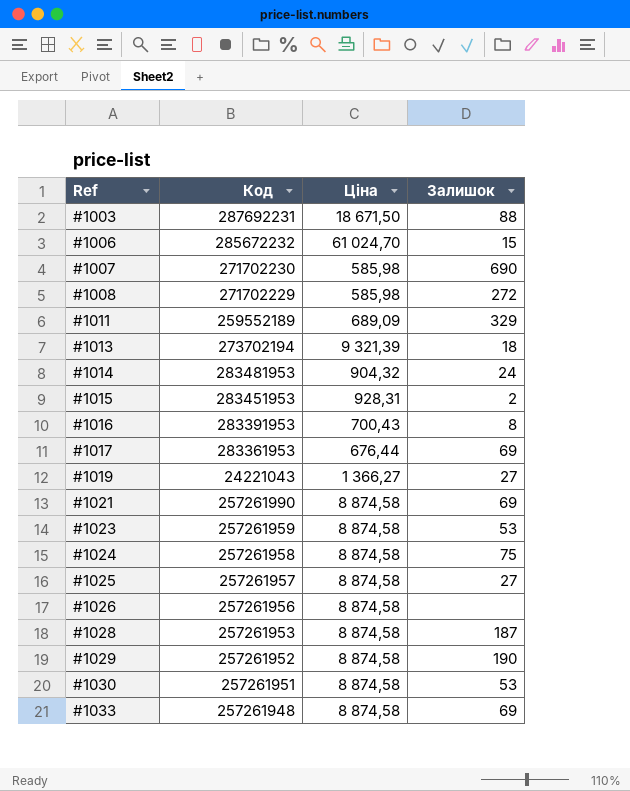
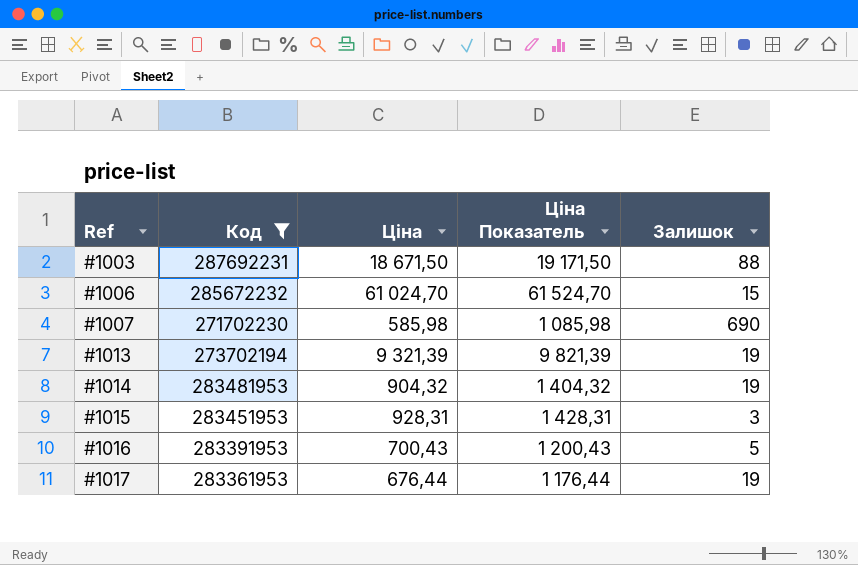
filter: none -> Код >= 271702230
column Ціна Показатель | formula: none -> [Ціна] + 500
#1013 | Залишок: 18 -> 19
#1014 | Залишок: 24 -> 19
#1015 | Залишок: 2 -> 3
#1016 | Залишок: 8 -> 5
#1017 | Залишок: 69 -> 19

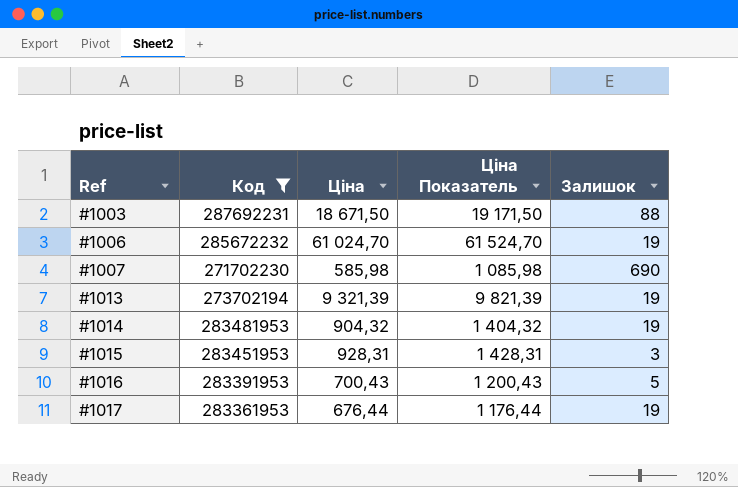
#1006 | Залишок: 15 -> 19

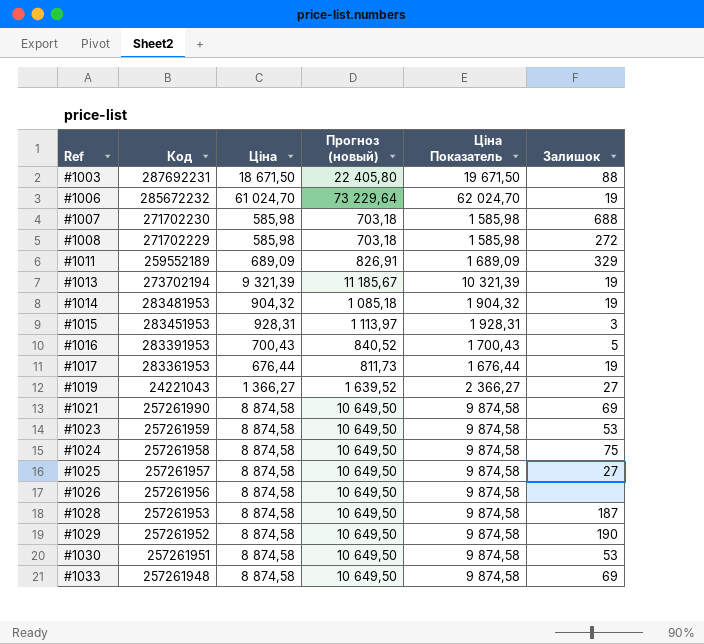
filter: Код >= 271702230 -> none
column Прогноз (новый) | formula: none -> [Ціна] * 1,2
column Ціна Показатель | formula: [Ціна] + 500 -> [Ціна] + 1000
#1007 | Залишок: 690 -> 688

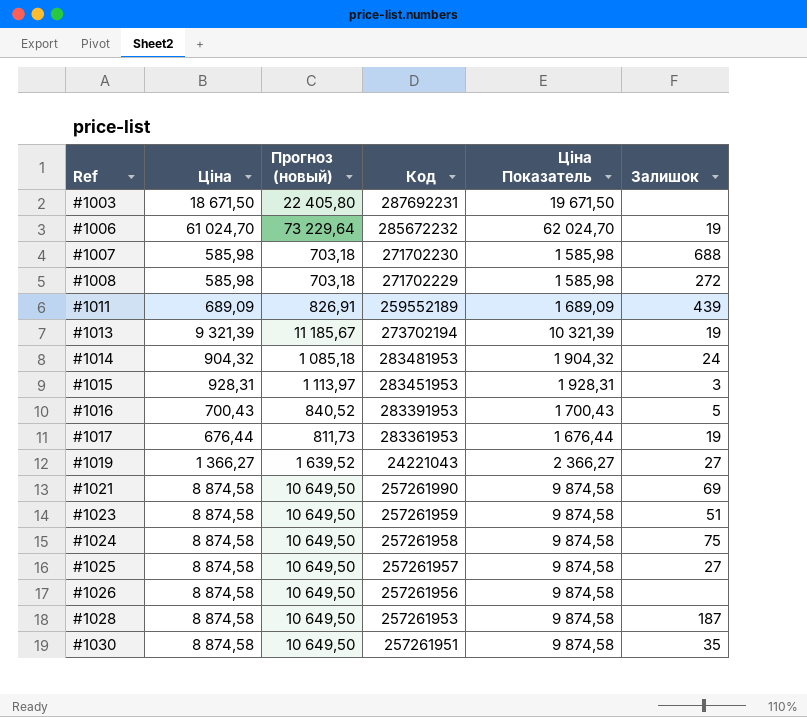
column Код | position: 2 -> 4
row #1029: 257261952 | 8 874,58 | 10 649,50 | 9 874,58 | 190 -> none
row #1033: 257261948 | 8 874,58 | 10 649,50 | 9 874,58 | 69 -> none
#1003 | Залишок: 88 -> none
#1011 | Залишок: 329 -> 439
#1014 | Залишок: 19 -> 24
#1023 | Залишок: 53 -> 51
#1030 | Залишок: 53 -> 35

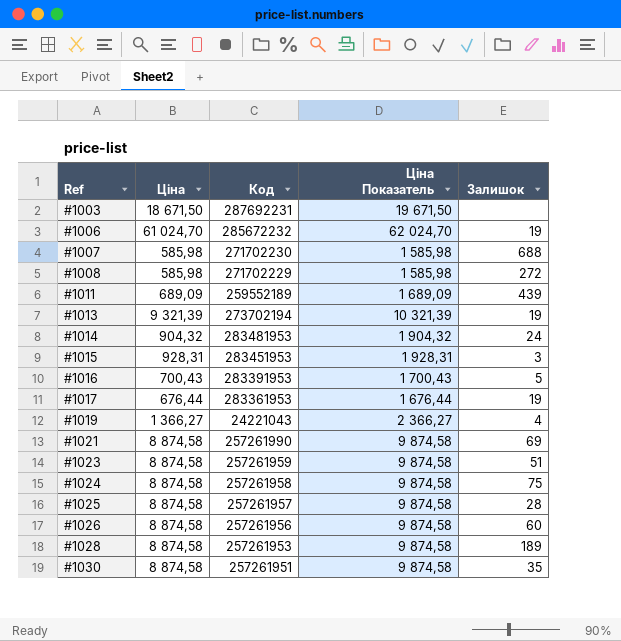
column Прогноз (новый) | formula: [Ціна] * 1,2 -> none
#1019 | Залишок: 27 -> 4
#1025 | Залишок: 27 -> 28
#1026 | Залишок: none -> 60
#1028 | Залишок: 187 -> 189

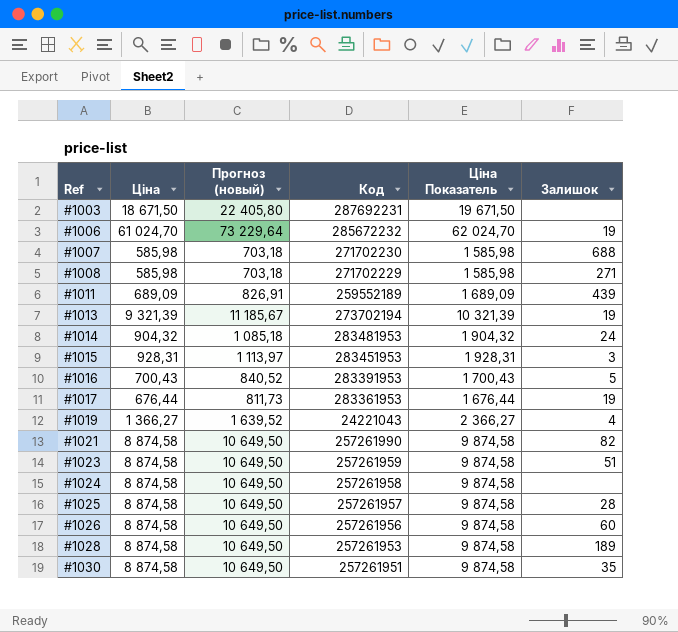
column Прогноз (новый) | formula: none -> [Ціна] * 1,2
#1008 | Залишок: 272 -> 271
#1021 | Залишок: 69 -> 82
#1024 | Залишок: 75 -> none

